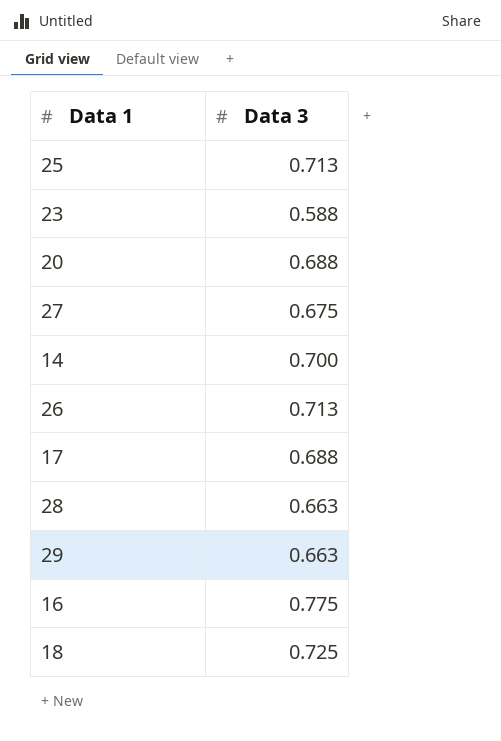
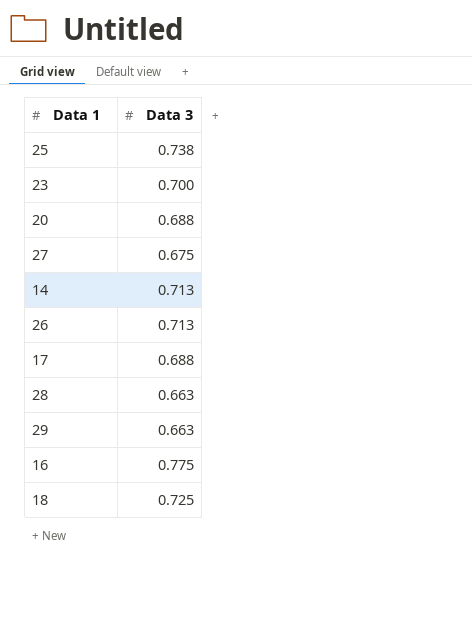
25 | Data 3: 0.713 -> 0.738
23 | Data 3: 0.588 -> 0.700
14 | Data 3: 0.700 -> 0.713

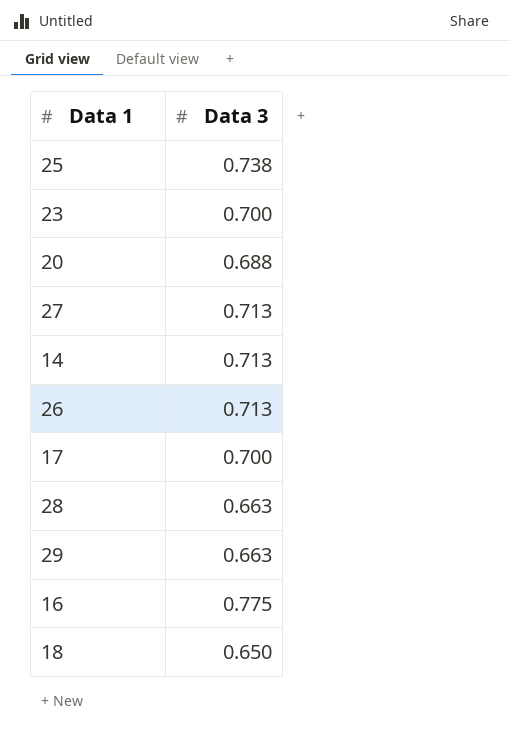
27 | Data 3: 0.675 -> 0.713
17 | Data 3: 0.688 -> 0.700
18 | Data 3: 0.725 -> 0.650

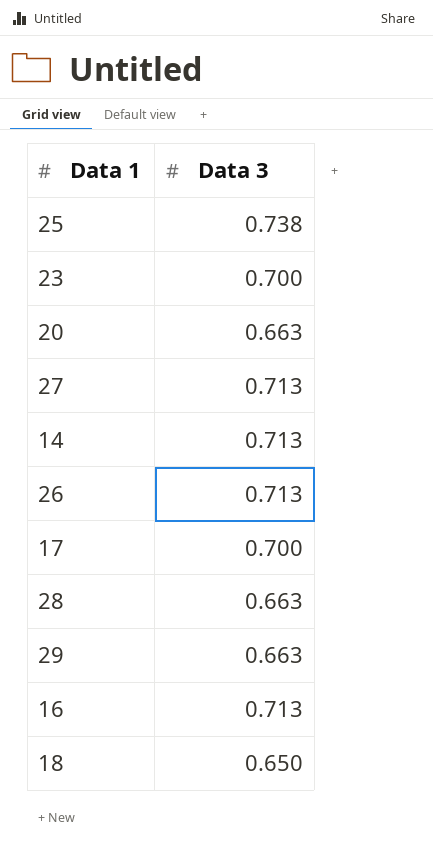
20 | Data 3: 0.688 -> 0.663
16 | Data 3: 0.775 -> 0.713

